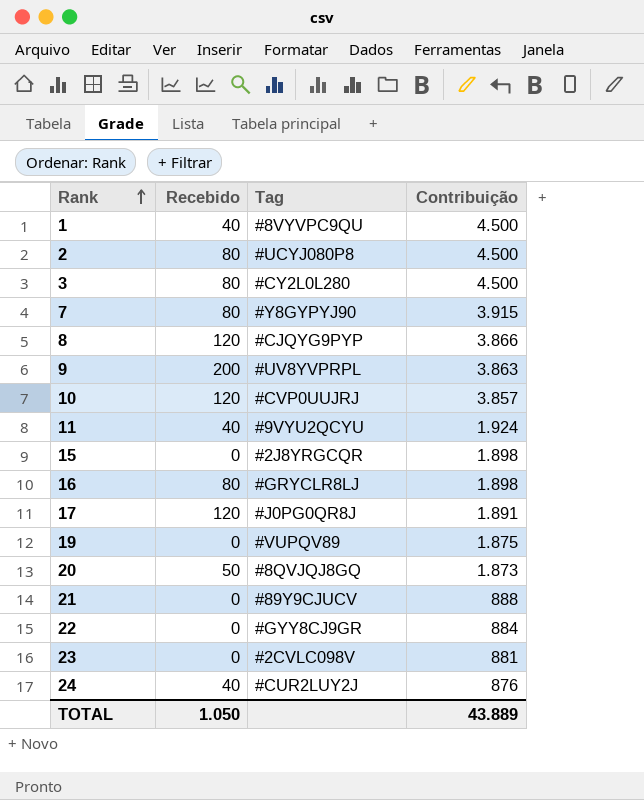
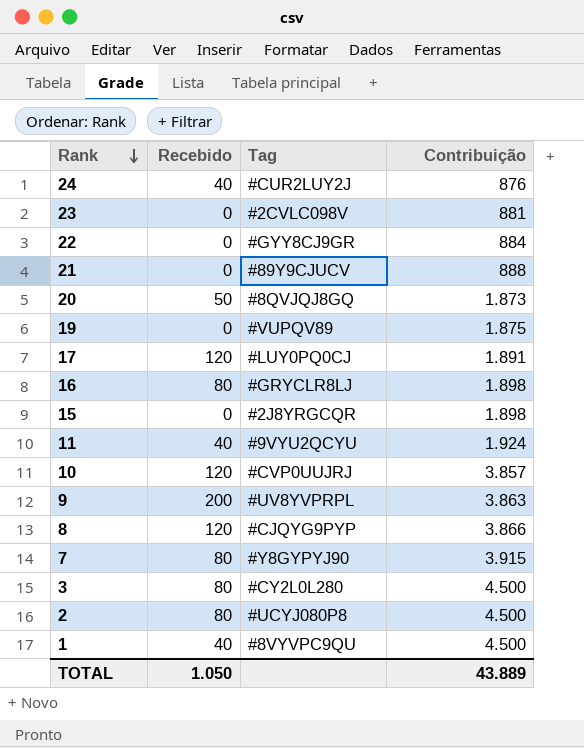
row order: Rank ascending -> Rank descending
17 | Tag: #J0PG0QR8J -> #LUY0PQ0CJ

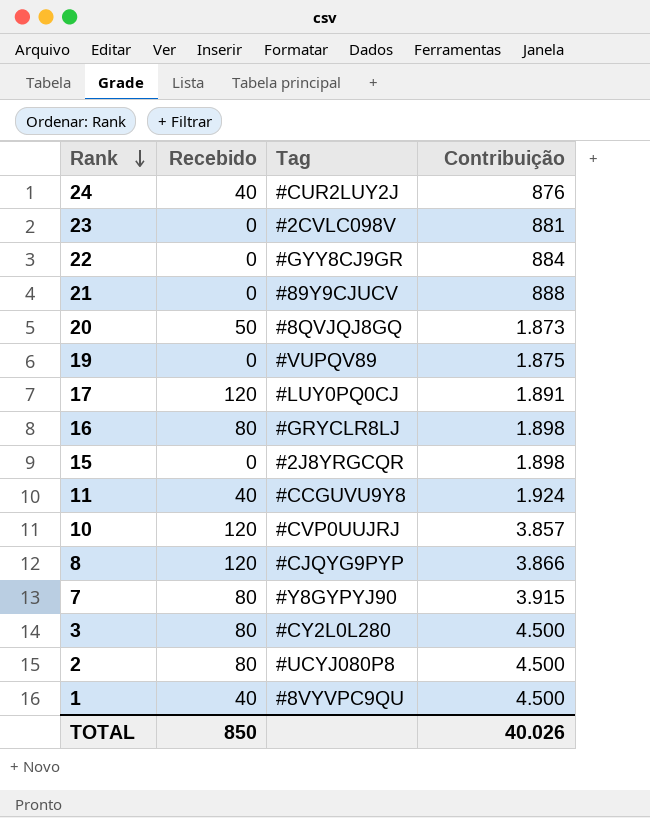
row 9: 200 | #UV8YVPRPL | 3.863 -> none
11 | Tag: #9VYU2QCYU -> #CCGUVU9Y8
TOTAL | Recebido: 1.050 -> 850
TOTAL | Contribuição: 43.889 -> 40.026

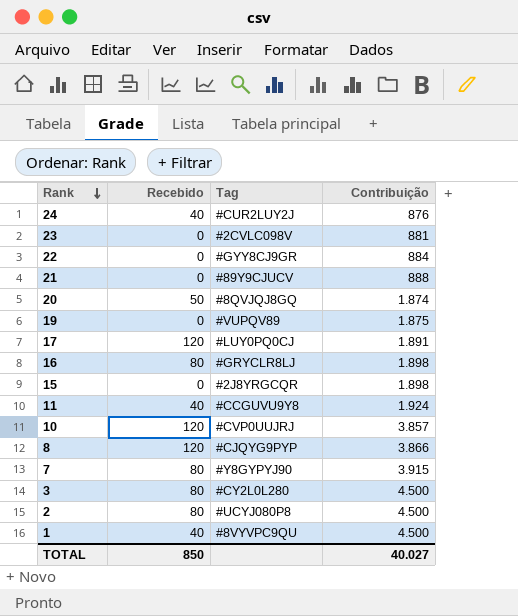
20 | Contribuição: 1.873 -> 1.874
TOTAL | Contribuição: 40.026 -> 40.027

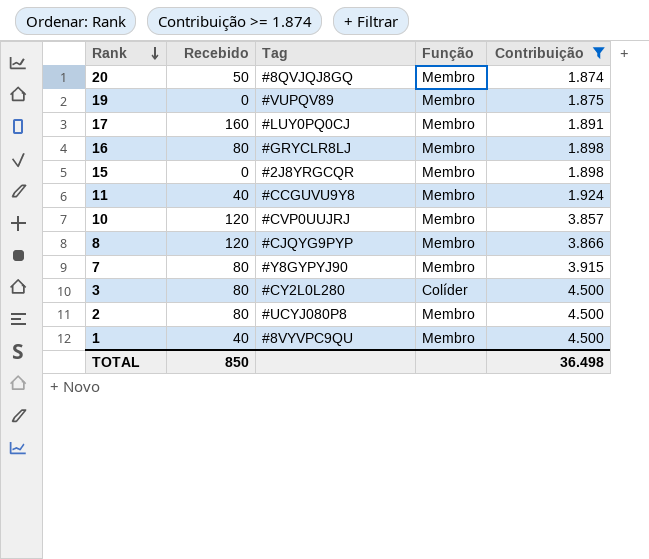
filter: none -> Contribuição >= 1.874
column Função | position: none -> 4
17 | Recebido: 120 -> 160
TOTAL | Contribuição: 40.027 -> 36.498

